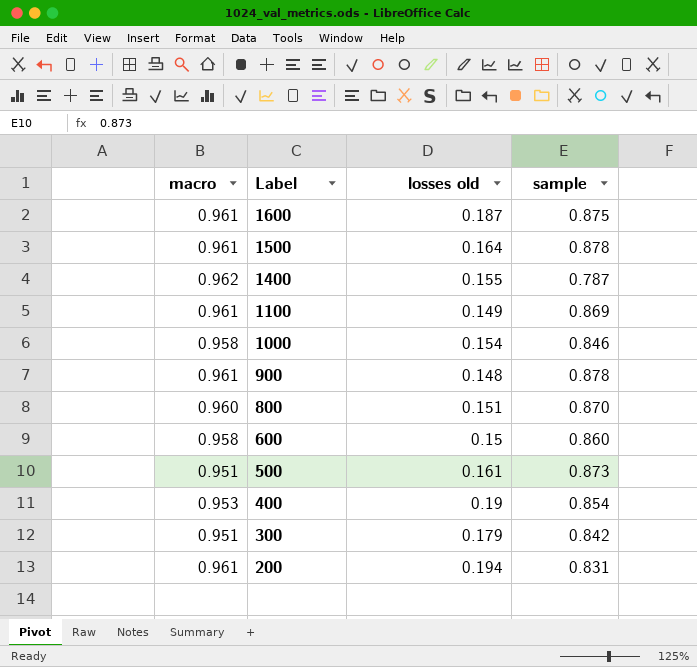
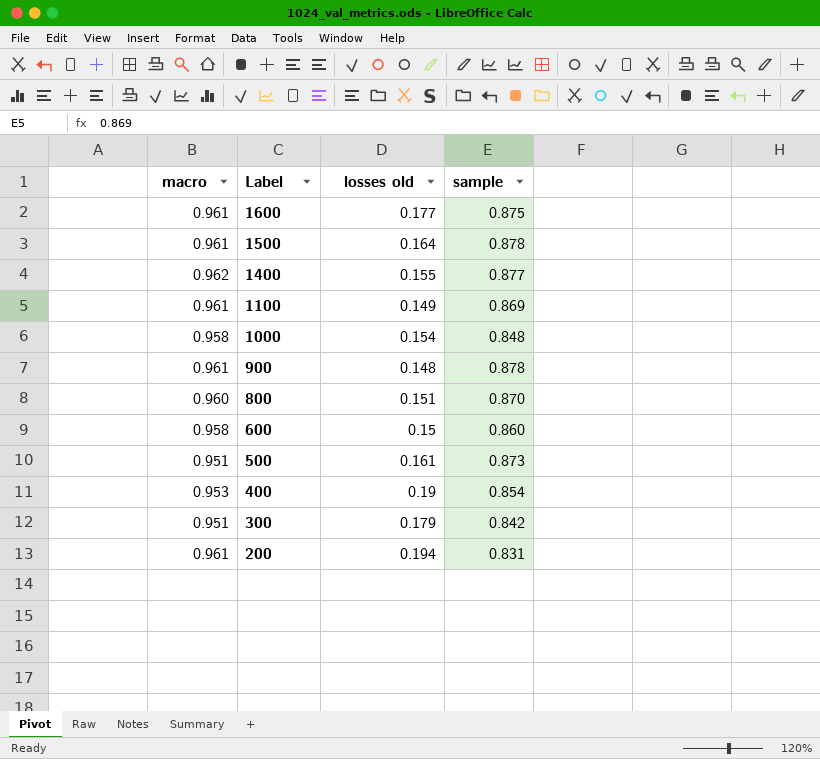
1600 | losses old: 0.187 -> 0.177
1400 | sample: 0.787 -> 0.877
1000 | sample: 0.846 -> 0.848

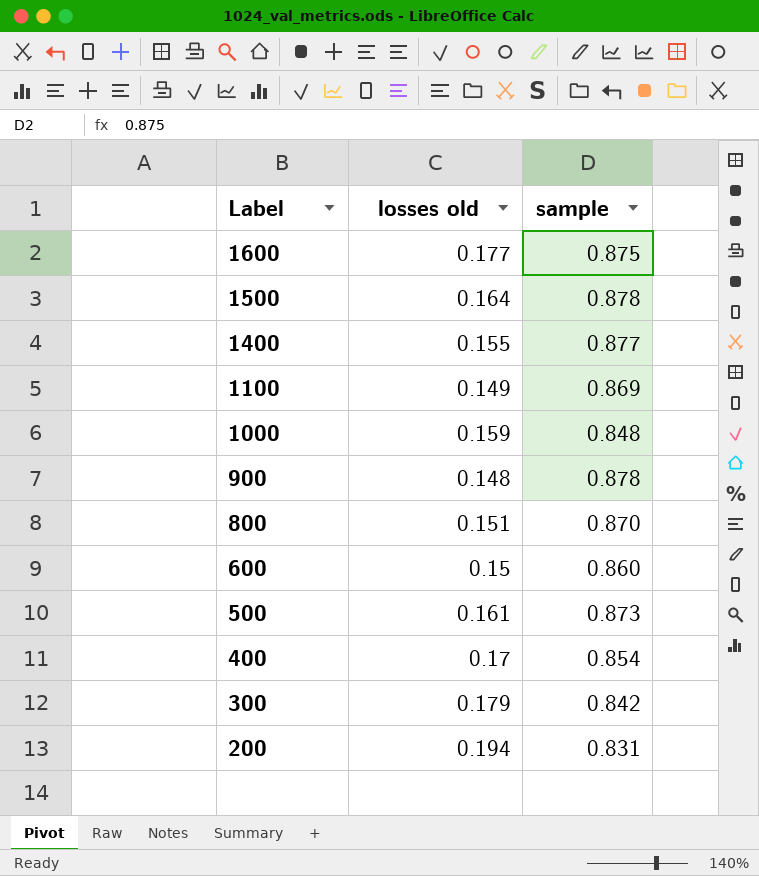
column macro | position: 1 -> none
1000 | losses old: 0.154 -> 0.159
400 | losses old: 0.19 -> 0.17

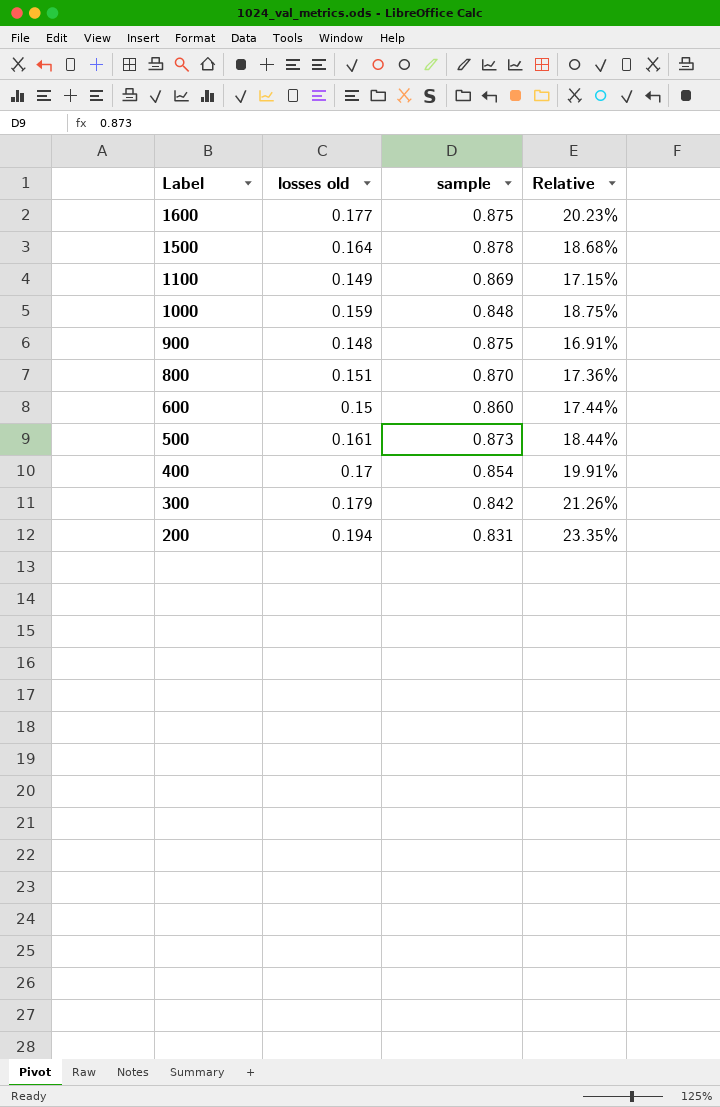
column Relative | formula: none -> [losses old] / [sample]
row 1400: 0.155 | 0.877 -> none
900 | sample: 0.878 -> 0.875

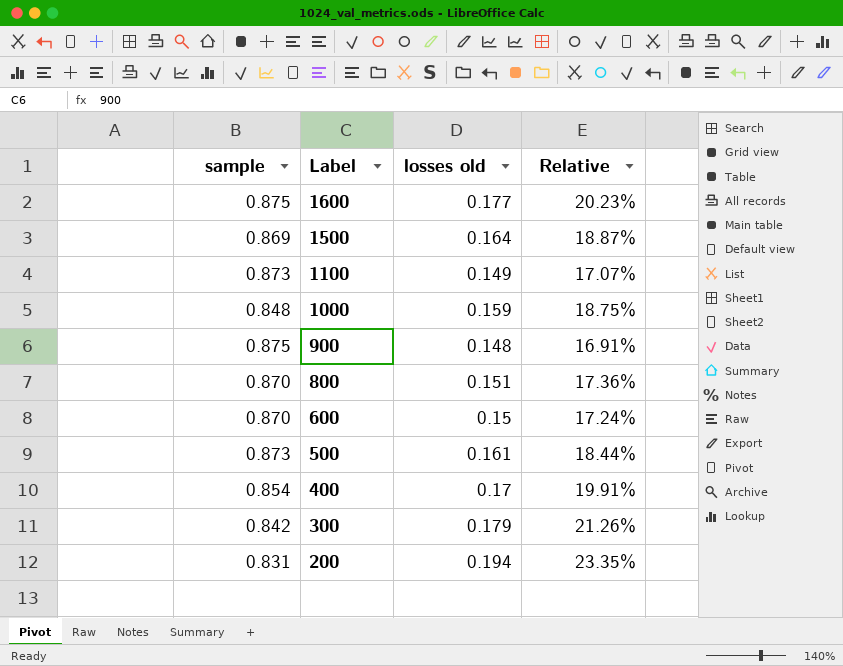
column sample | position: 3 -> 1
1500 | sample: 0.878 -> 0.869
1500 | Relative: 18.68% -> 18.87%
1100 | sample: 0.869 -> 0.873
1100 | Relative: 17.15% -> 17.07%
600 | sample: 0.860 -> 0.870
600 | Relative: 17.44% -> 17.24%

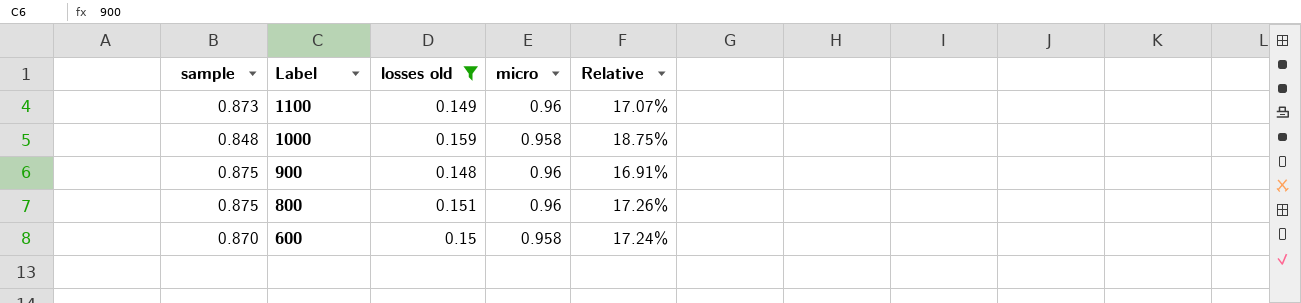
filter: none -> losses old <= 0.159
column micro | position: none -> 4
800 | sample: 0.870 -> 0.875
800 | Relative: 17.36% -> 17.26%

